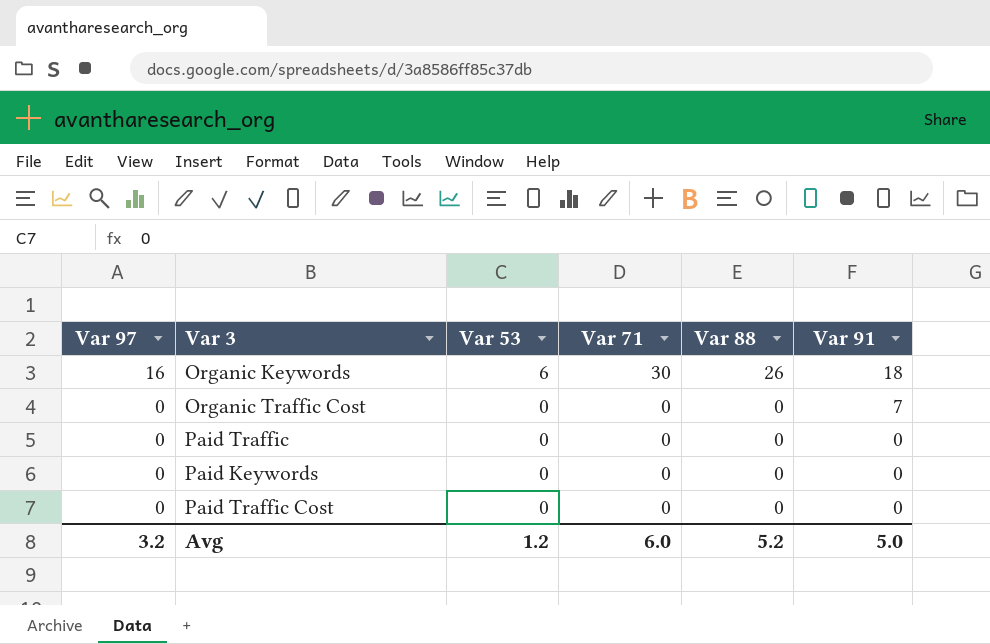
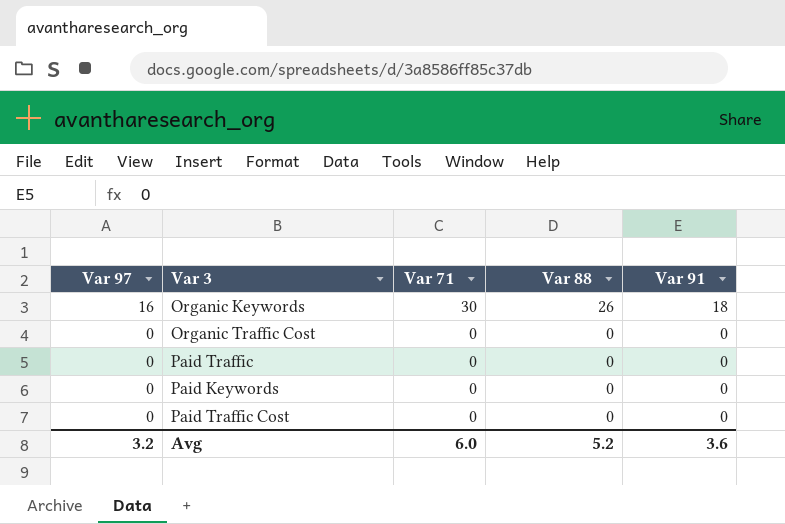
column Var 53 | position: 3 -> none
Organic Traffic Cost | Var 91: 7 -> 0
Avg | Var 91: 5.0 -> 3.6

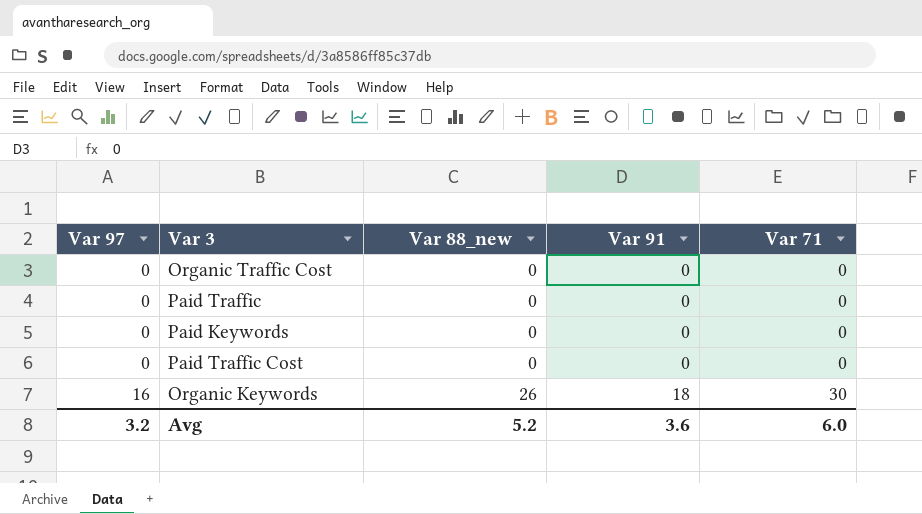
row order: Var 97 descending -> Var 97 ascending
column name: Var 88 -> Var 88_new
column Var 71 | position: 3 -> 5

